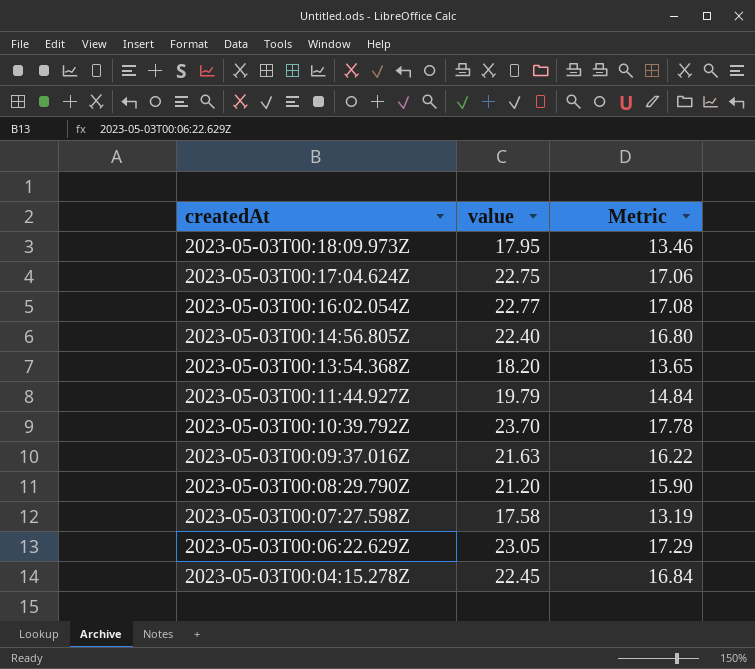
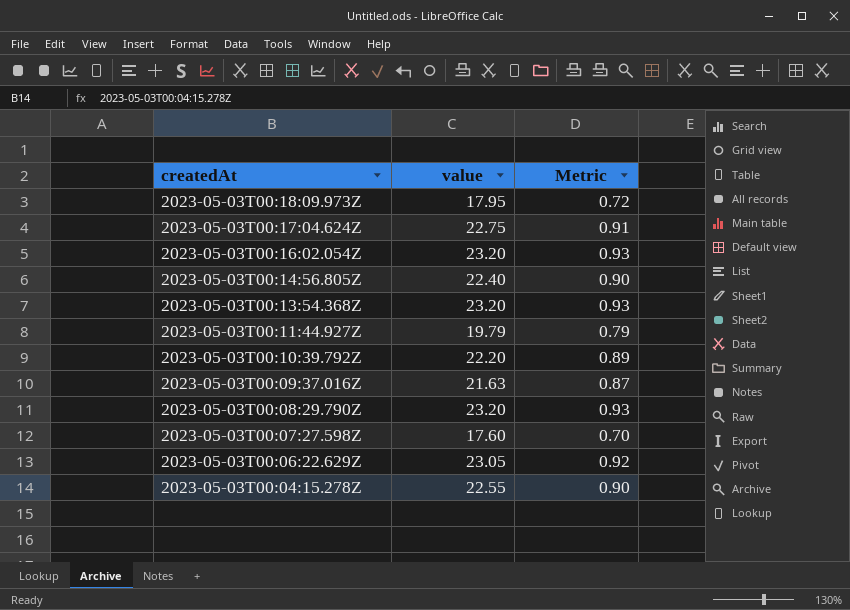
column Metric | formula: [value] * 0.75 -> [value] * 0.04
2023-05-03T00:16:02.054Z | value: 22.77 -> 23.20
2023-05-03T00:13:54.368Z | value: 18.20 -> 23.20
2023-05-03T00:10:39.792Z | value: 23.70 -> 22.20
2023-05-03T00:08:29.790Z | value: 21.20 -> 23.20
2023-05-03T00:07:27.598Z | value: 17.58 -> 17.60
2023-05-03T00:04:15.278Z | value: 22.45 -> 22.55

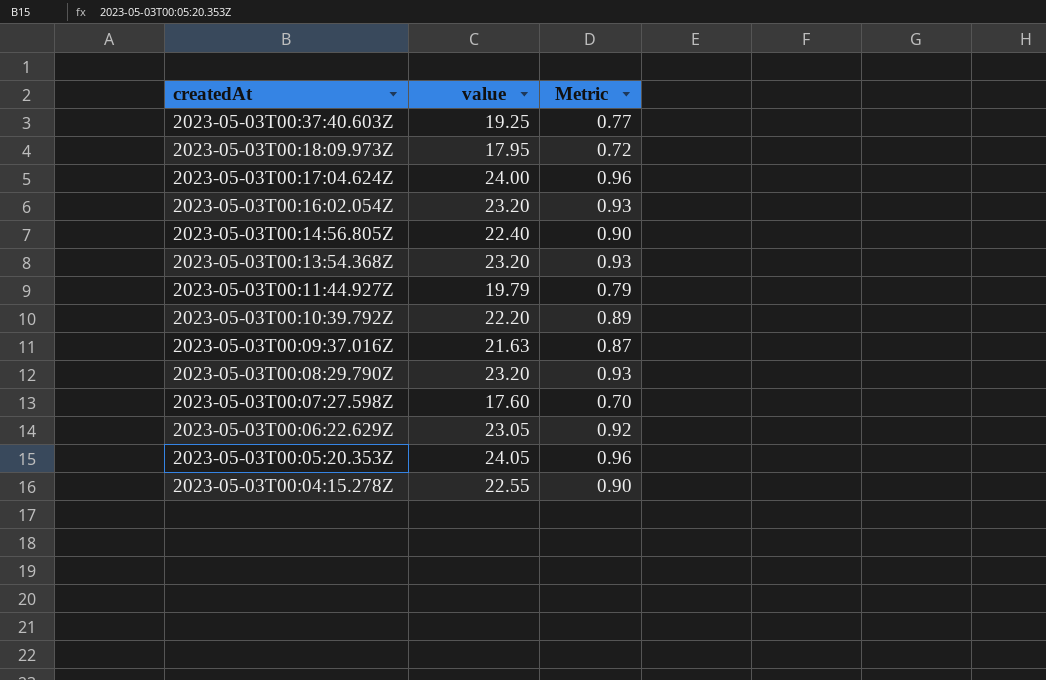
row 2023-05-03T00:37:40.603Z: none -> 19.25 | 0.77
2023-05-03T00:17:04.624Z | value: 22.75 -> 24.00
2023-05-03T00:17:04.624Z | Metric: 0.91 -> 0.96
row 2023-05-03T00:05:20.353Z: none -> 24.05 | 0.96

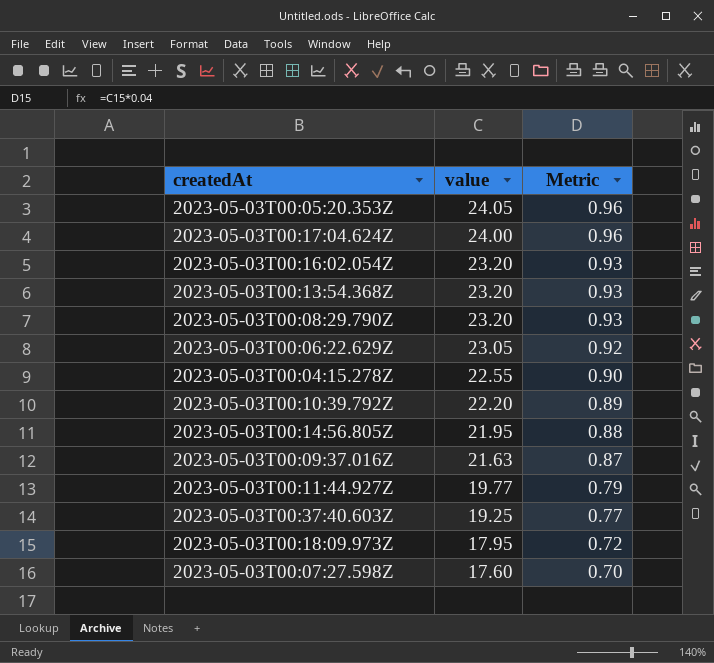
row order: createdAt descending -> value descending
2023-05-03T00:14:56.805Z | value: 22.40 -> 21.95
2023-05-03T00:14:56.805Z | Metric: 0.90 -> 0.88
2023-05-03T00:11:44.927Z | value: 19.79 -> 19.77

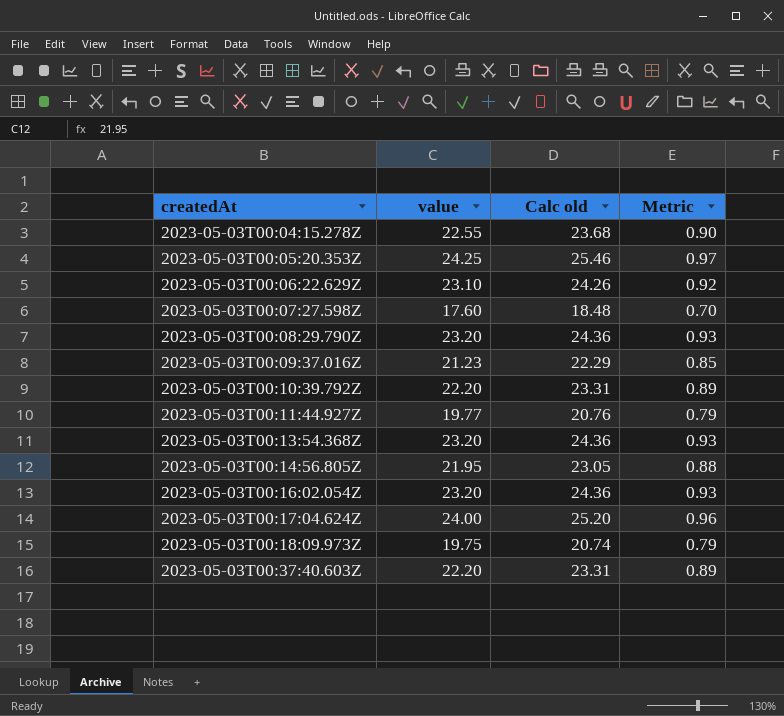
row order: value descending -> createdAt ascending
column Calc old | formula: none -> [value] * 1.05
2023-05-03T00:05:20.353Z | value: 24.05 -> 24.25
2023-05-03T00:05:20.353Z | Metric: 0.96 -> 0.97
2023-05-03T00:06:22.629Z | value: 23.05 -> 23.10
2023-05-03T00:09:37.016Z | value: 21.63 -> 21.23
2023-05-03T00:09:37.016Z | Metric: 0.87 -> 0.85
2023-05-03T00:18:09.973Z | value: 17.95 -> 19.75
2023-05-03T00:18:09.973Z | Metric: 0.72 -> 0.79
2023-05-03T00:37:40.603Z | value: 19.25 -> 22.20
2023-05-03T00:37:40.603Z | Metric: 0.77 -> 0.89

